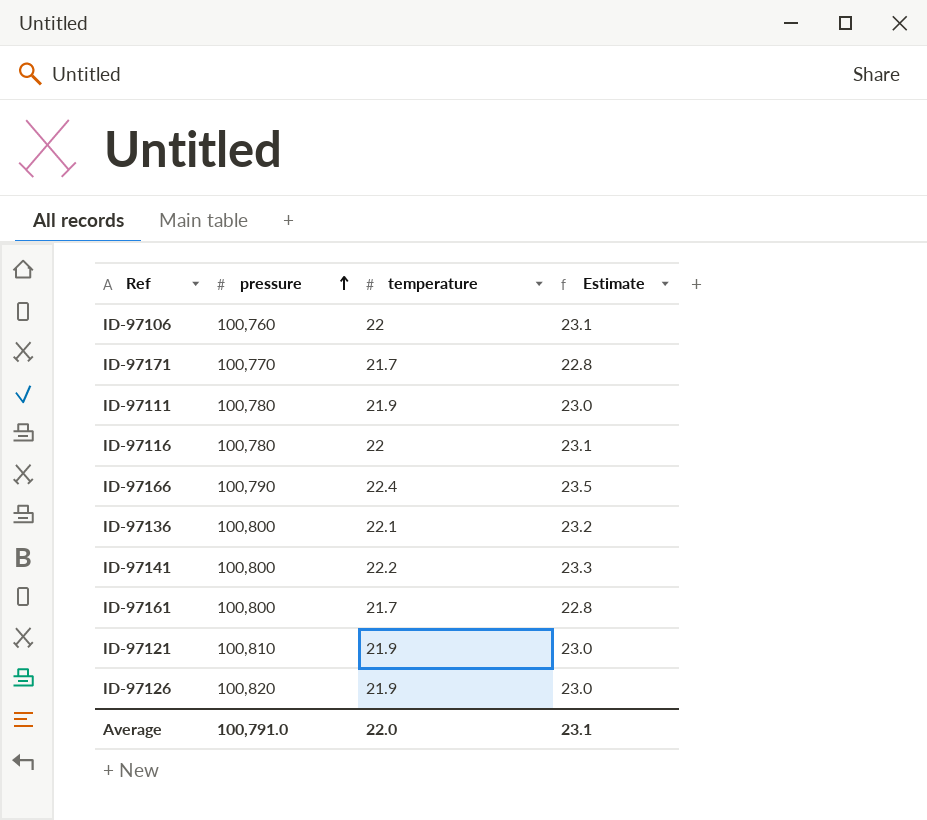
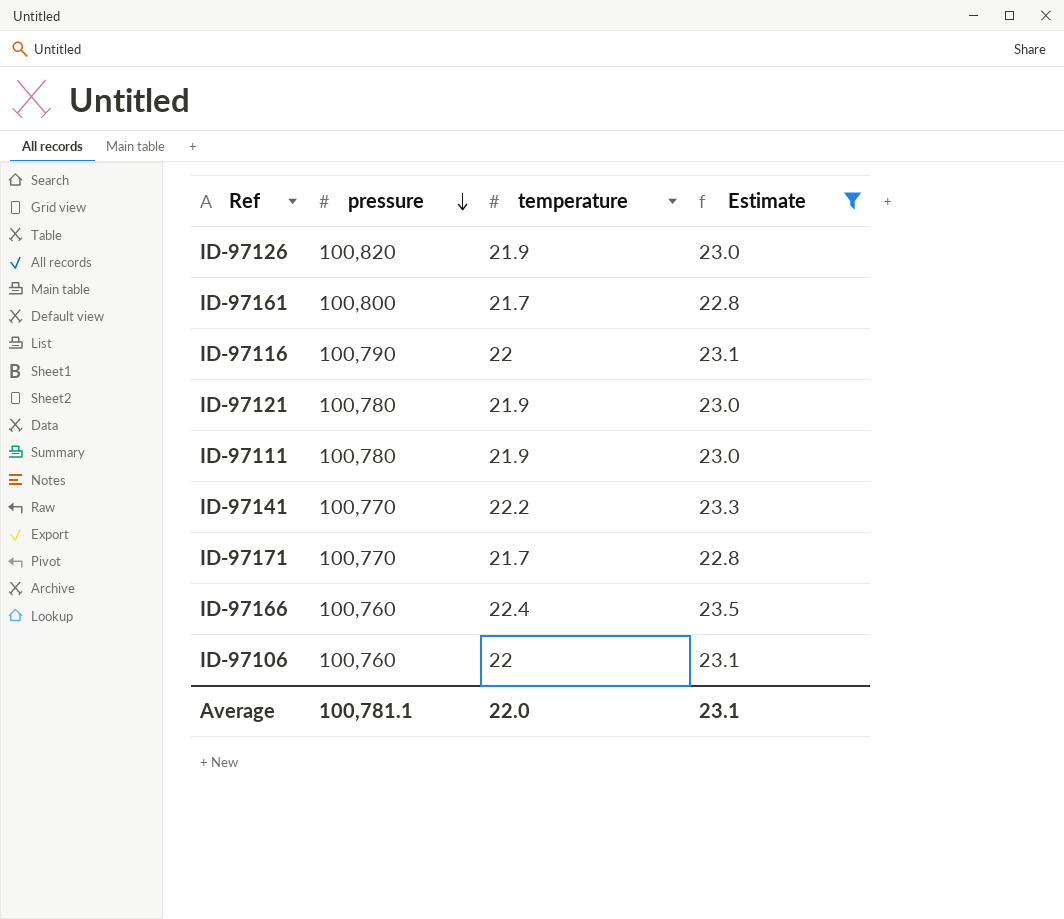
filter: none -> Estimate != 23.2
row order: pressure ascending -> pressure descending
ID-97116 | pressure: 100,780 -> 100,790
ID-97121 | pressure: 100,810 -> 100,780
ID-97141 | pressure: 100,800 -> 100,770
ID-97166 | pressure: 100,790 -> 100,760
Average | pressure: 100,791.0 -> 100,781.1

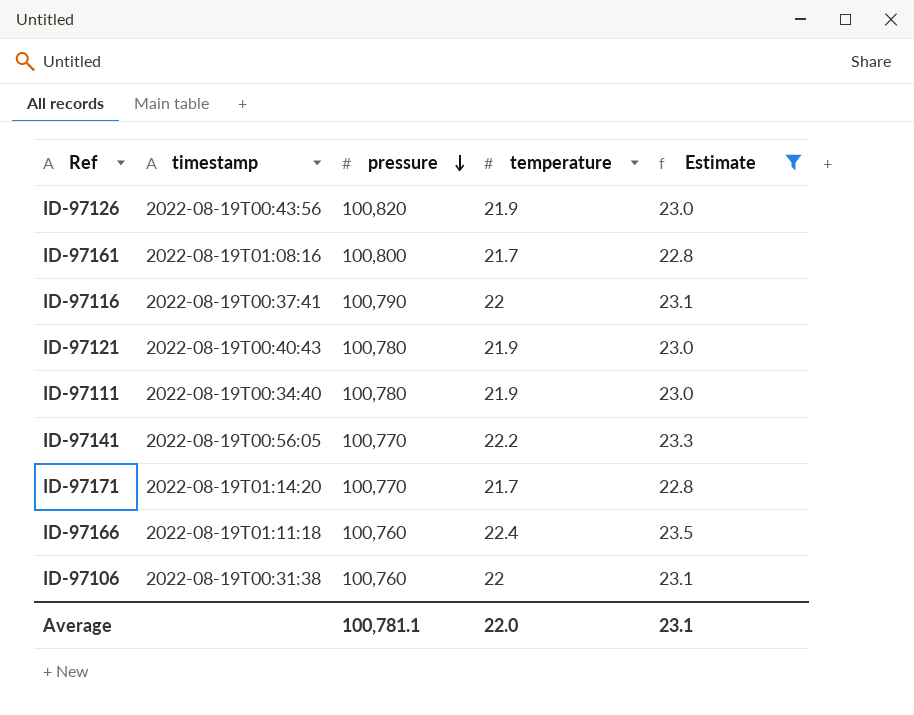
column timestamp | position: none -> 2

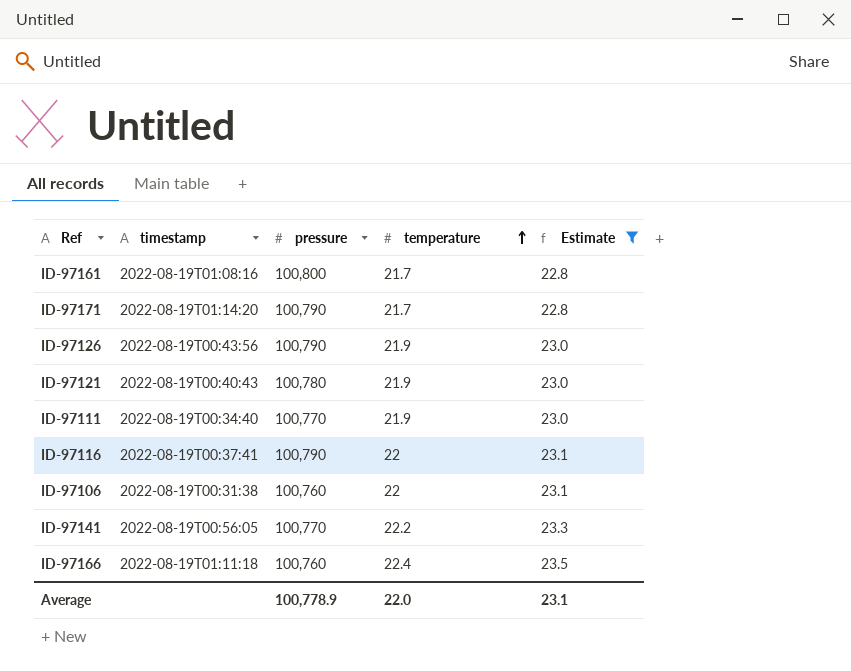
row order: pressure descending -> temperature ascending
ID-97171 | pressure: 100,770 -> 100,790
ID-97126 | pressure: 100,820 -> 100,790
ID-97111 | pressure: 100,780 -> 100,770
Average | pressure: 100,781.1 -> 100,778.9

